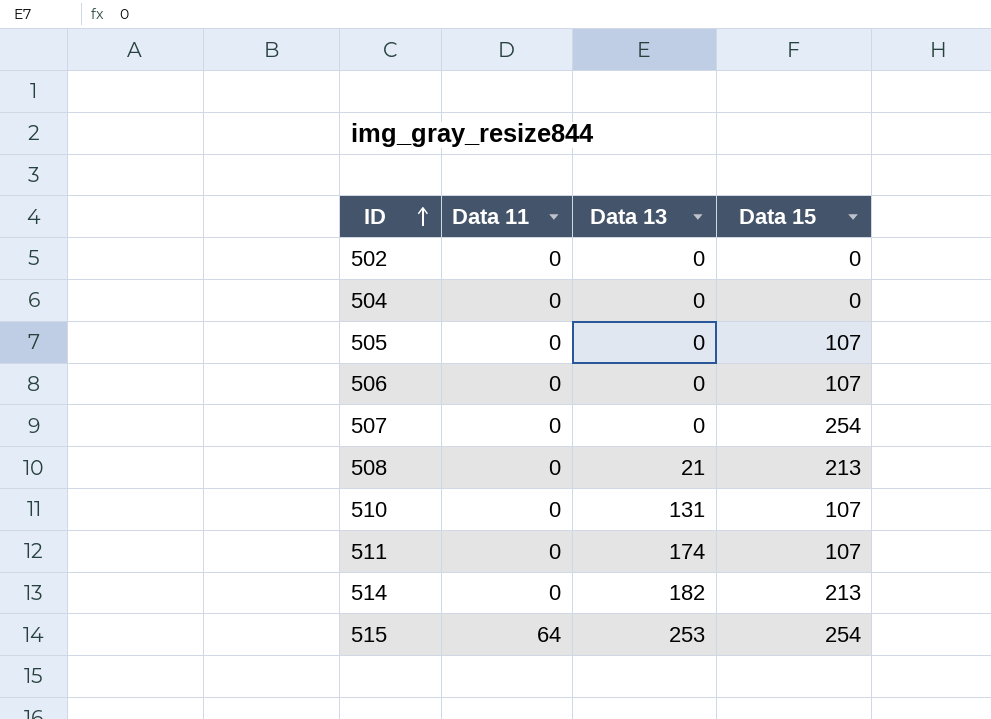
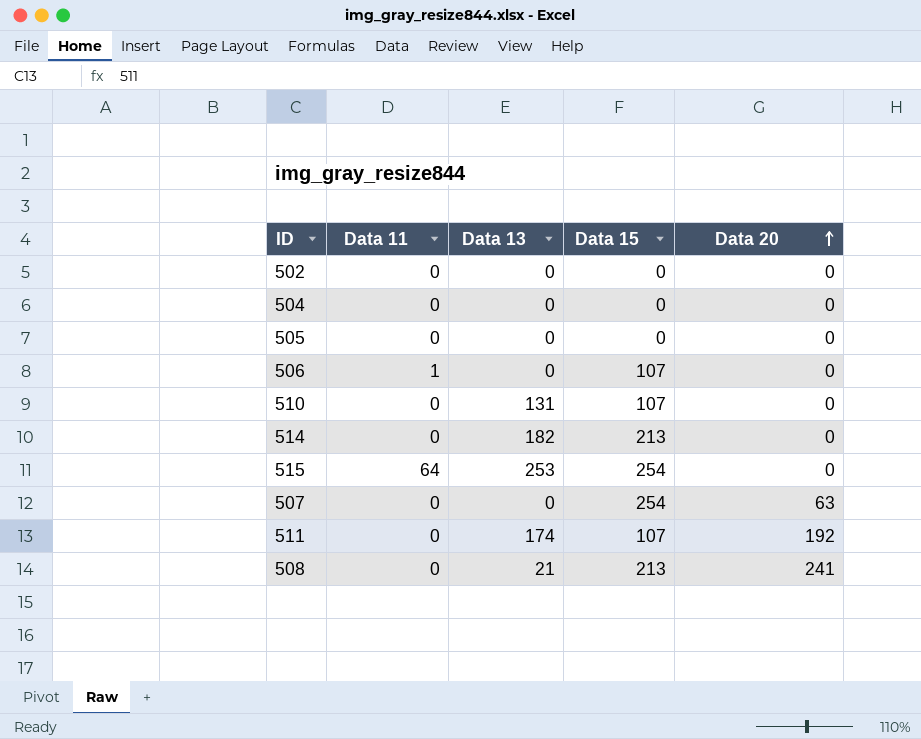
row order: ID ascending -> Data 20 ascending
column Data 20 | position: none -> 5
505 | Data 15: 107 -> 0
506 | Data 11: 0 -> 1

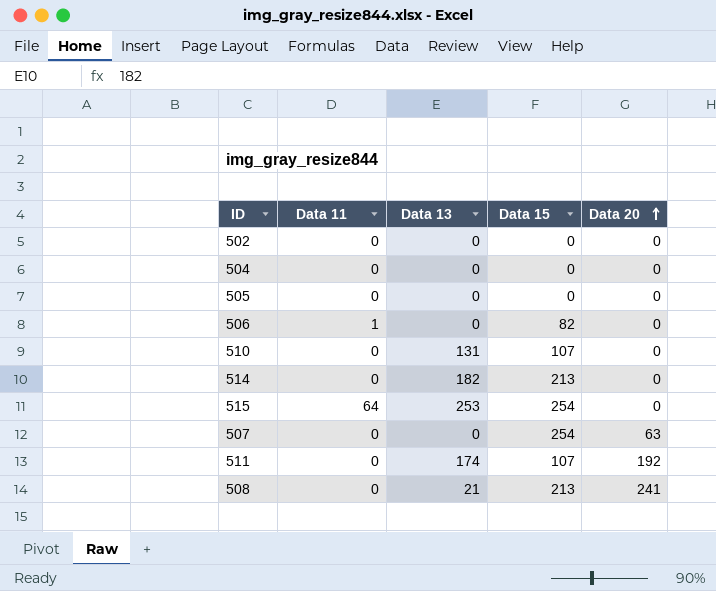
506 | Data 15: 107 -> 82

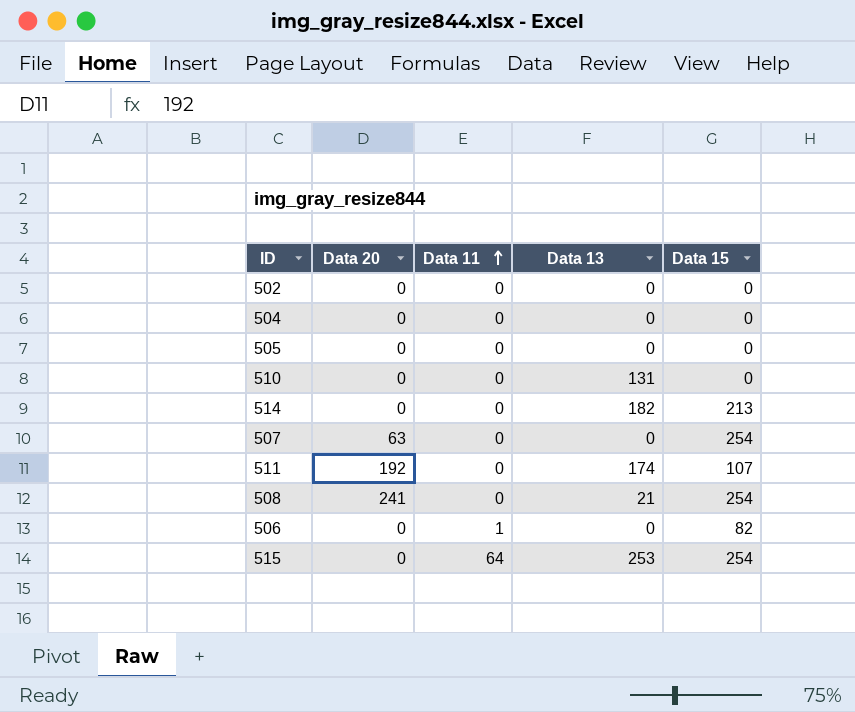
row order: Data 20 ascending -> Data 11 ascending
column Data 20 | position: 5 -> 2
510 | Data 15: 107 -> 0
508 | Data 15: 213 -> 254

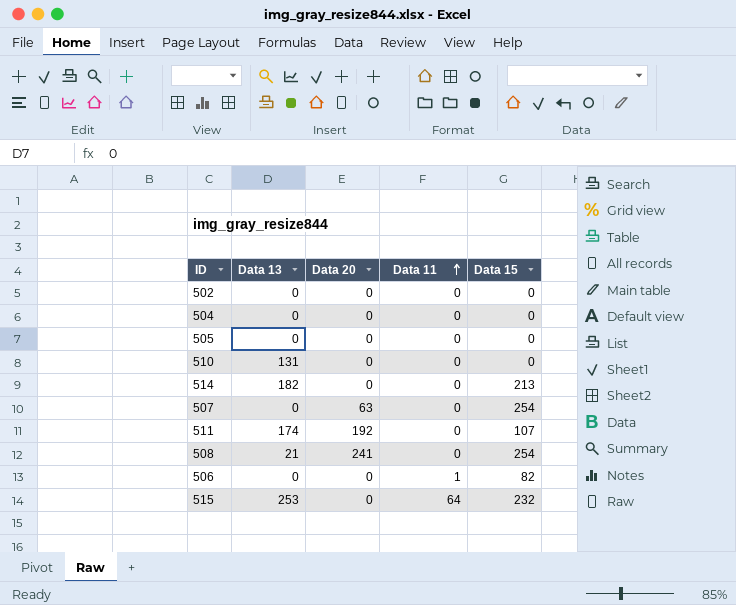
column Data 13 | position: 4 -> 2
515 | Data 15: 254 -> 232

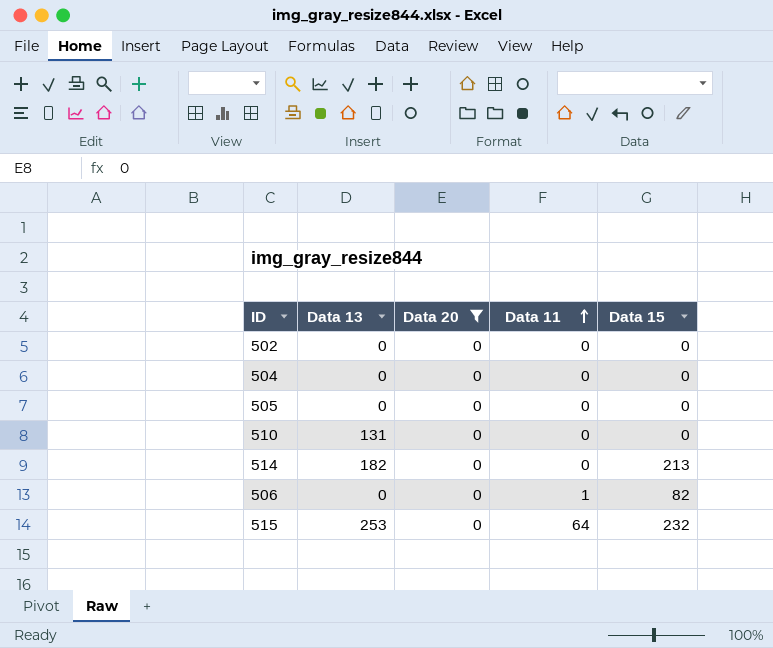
filter: none -> Data 20 = 0

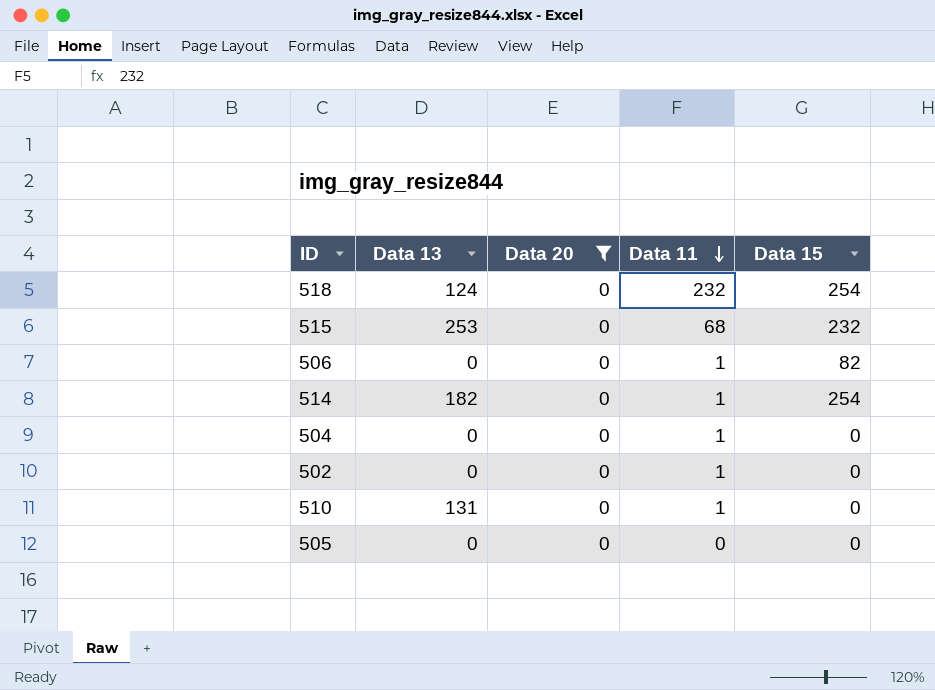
row order: Data 11 ascending -> Data 11 descending
row 518: none -> 124 | 0 | 232 | 254
515 | Data 11: 64 -> 68
514 | Data 11: 0 -> 1
514 | Data 15: 213 -> 254
504 | Data 11: 0 -> 1
502 | Data 11: 0 -> 1
510 | Data 11: 0 -> 1

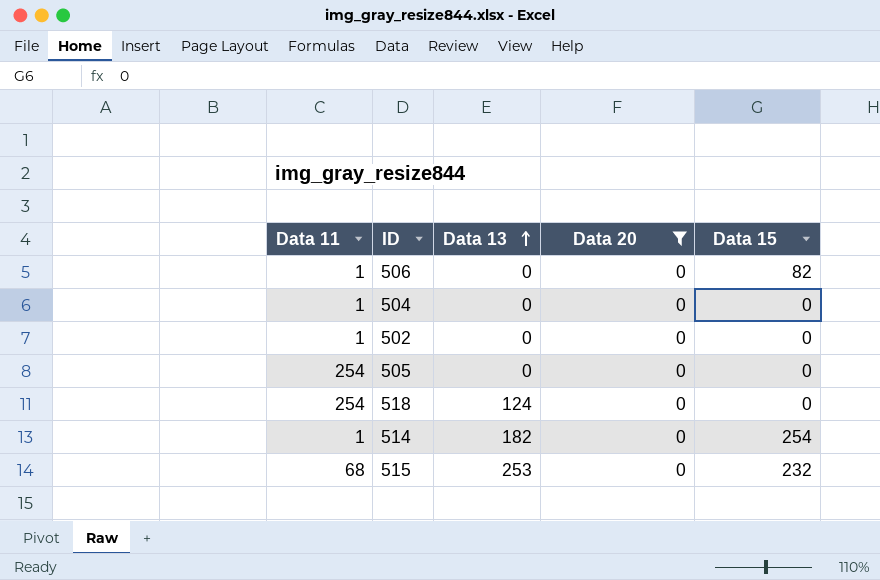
row order: Data 11 descending -> Data 13 ascending
column Data 11 | position: 4 -> 1
row 510: 131 | 0 | 1 | 0 -> none
505 | Data 11: 0 -> 254
518 | Data 11: 232 -> 254
518 | Data 15: 254 -> 0

